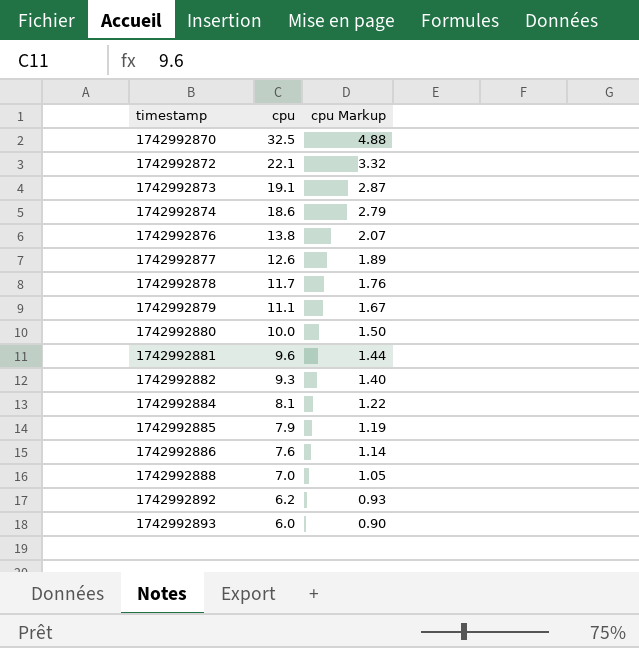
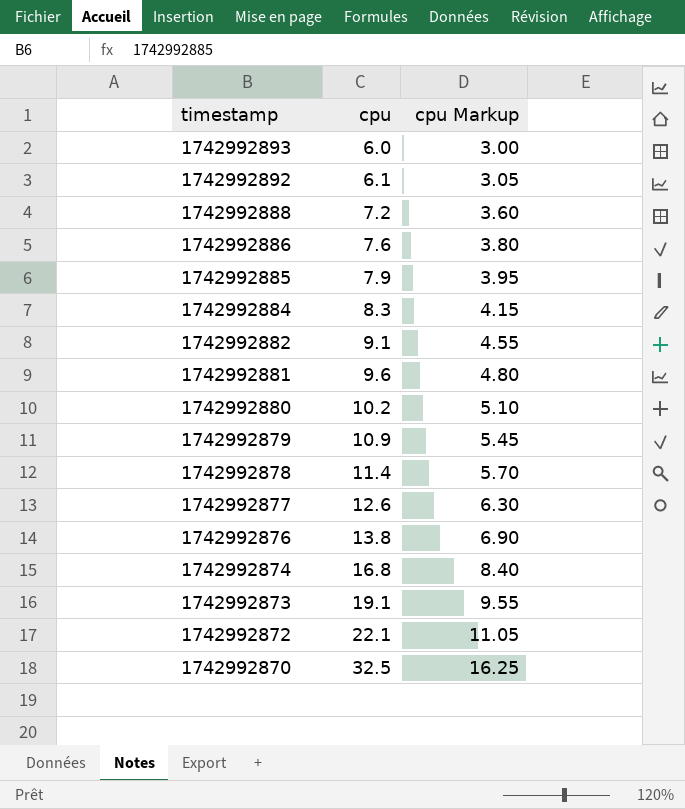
row order: timestamp ascending -> timestamp descending
column cpu Markup | formula: [cpu] * 0.15 -> [cpu] * 0.5
1742992892 | cpu: 6.2 -> 6.1
1742992888 | cpu: 7.0 -> 7.2
1742992884 | cpu: 8.1 -> 8.3
1742992882 | cpu: 9.3 -> 9.1
1742992880 | cpu: 10.0 -> 10.2
1742992879 | cpu: 11.1 -> 10.9
1742992878 | cpu: 11.7 -> 11.4
1742992874 | cpu: 18.6 -> 16.8

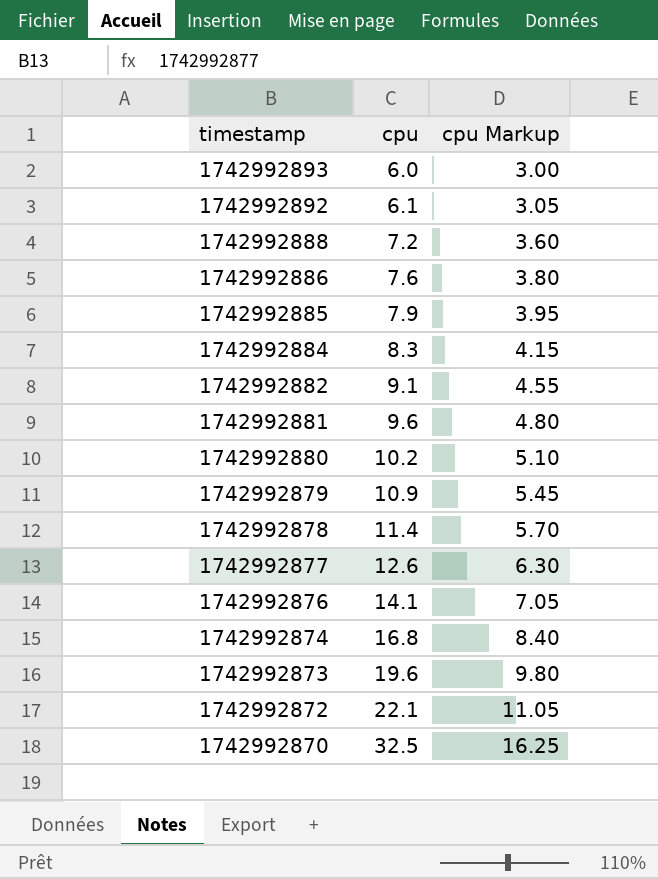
1742992876 | cpu: 13.8 -> 14.1
1742992876 | cpu Markup: 6.90 -> 7.05
1742992873 | cpu: 19.1 -> 19.6
1742992873 | cpu Markup: 9.55 -> 9.80

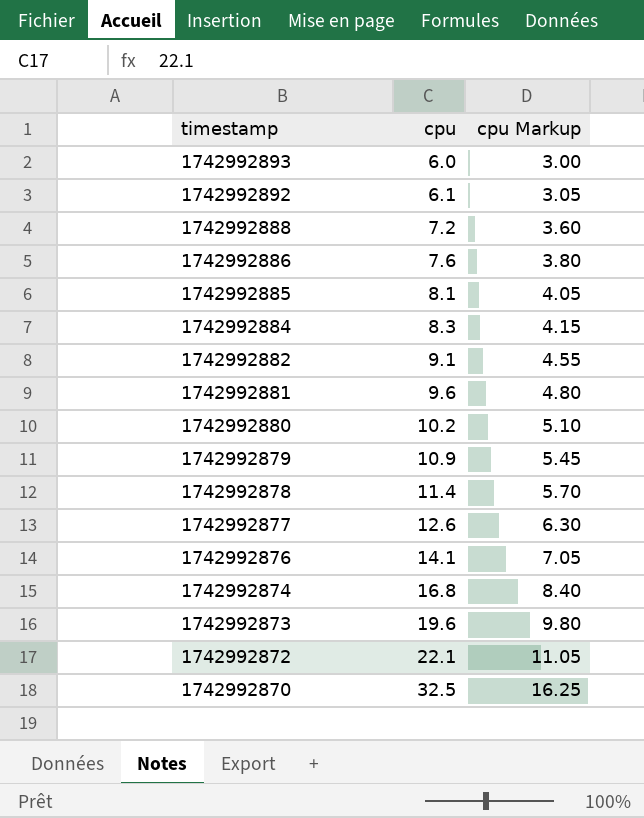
1742992885 | cpu: 7.9 -> 8.1
1742992885 | cpu Markup: 3.95 -> 4.05

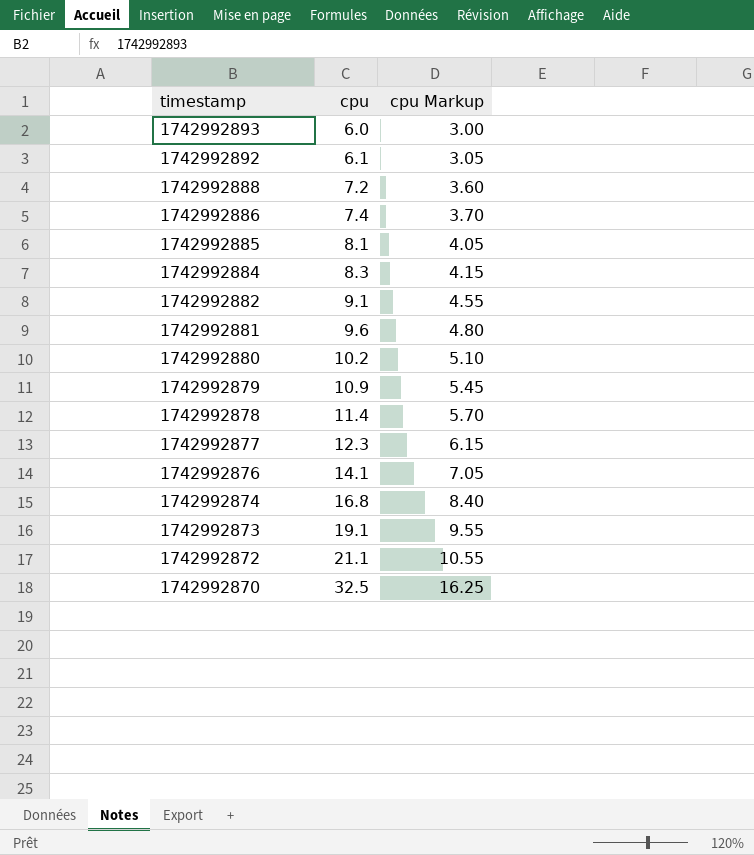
1742992886 | cpu: 7.6 -> 7.4
1742992886 | cpu Markup: 3.80 -> 3.70
1742992877 | cpu: 12.6 -> 12.3
1742992877 | cpu Markup: 6.30 -> 6.15
1742992873 | cpu: 19.6 -> 19.1
1742992873 | cpu Markup: 9.80 -> 9.55
1742992872 | cpu: 22.1 -> 21.1
1742992872 | cpu Markup: 11.05 -> 10.55

